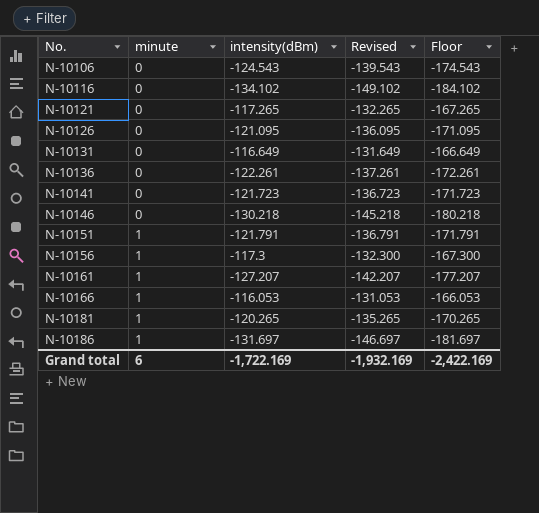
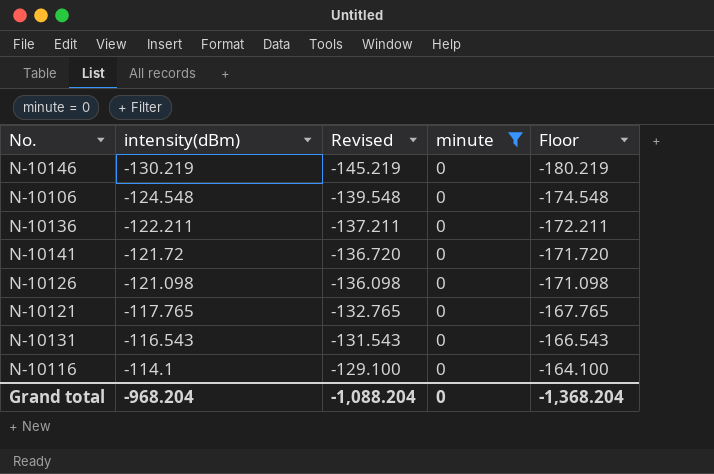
filter: none -> minute = 0
row order: No. ascending -> intensity(dBm) ascending
column minute | position: 2 -> 4
N-10146 | intensity(dBm): -130.218 -> -130.219
N-10146 | Revised: -145.218 -> -145.219
N-10146 | Floor: -180.218 -> -180.219
N-10106 | intensity(dBm): -124.543 -> -124.548
N-10106 | Revised: -139.543 -> -139.548
N-10106 | Floor: -174.543 -> -174.548
N-10136 | intensity(dBm): -122.261 -> -122.211
N-10136 | Revised: -137.261 -> -137.211
N-10136 | Floor: -172.261 -> -172.211
N-10141 | intensity(dBm): -121.723 -> -121.72
N-10141 | Revised: -136.723 -> -136.720
N-10141 | Floor: -171.723 -> -171.720
N-10126 | intensity(dBm): -121.095 -> -121.098
N-10126 | Revised: -136.095 -> -136.098
N-10126 | Floor: -171.095 -> -171.098
N-10121 | intensity(dBm): -117.265 -> -117.765
N-10121 | Revised: -132.265 -> -132.765
N-10121 | Floor: -167.265 -> -167.765
N-10131 | intensity(dBm): -116.649 -> -116.543
N-10131 | Revised: -131.649 -> -131.543
N-10131 | Floor: -166.649 -> -166.543
N-10116 | intensity(dBm): -134.102 -> -114.1
N-10116 | Revised: -149.102 -> -129.100
N-10116 | Floor: -184.102 -> -164.100
Grand total | intensity(dBm): -1,722.169 -> -968.204
Grand total | Revised: -1,932.169 -> -1,088.204
Grand total | minute: 6 -> 0
Grand total | Floor: -2,422.169 -> -1,368.204

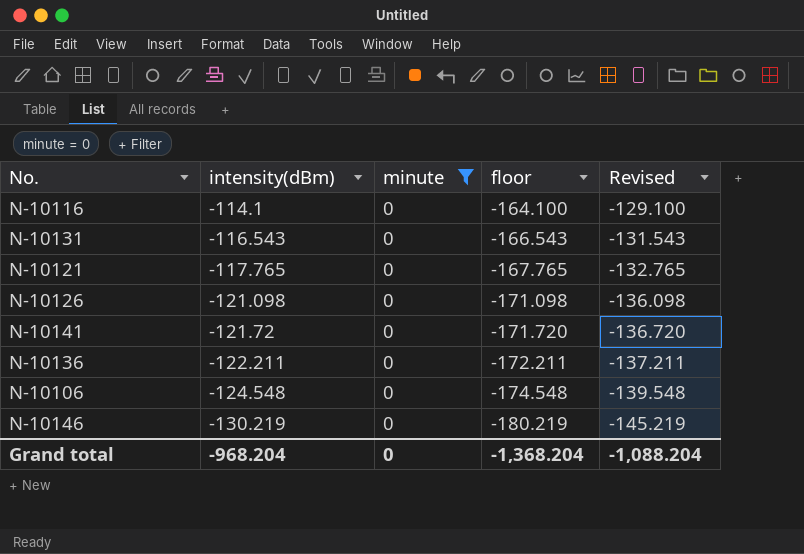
row order: intensity(dBm) ascending -> intensity(dBm) descending
column name: Floor -> floor
column Revised | position: 3 -> 5

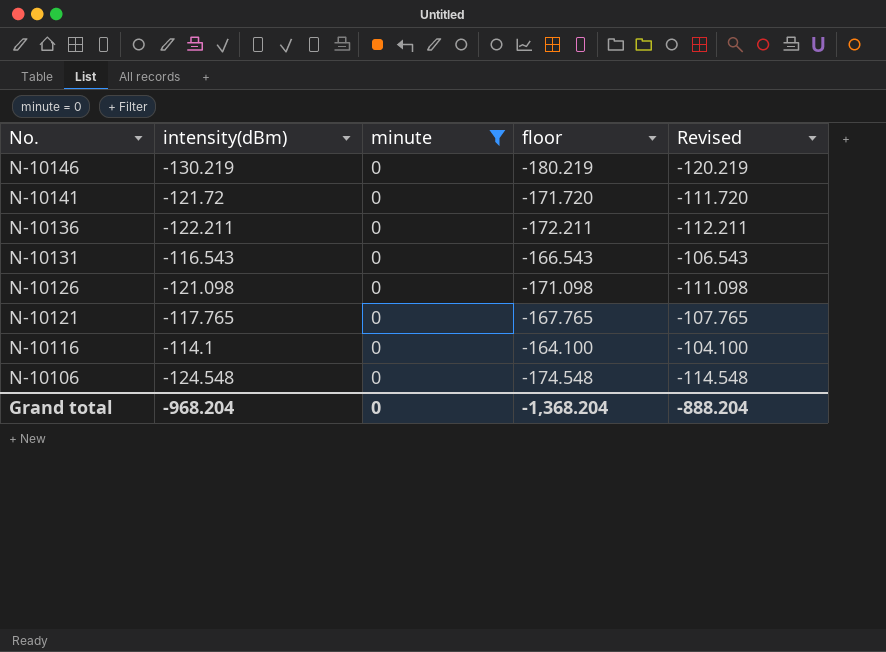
row order: intensity(dBm) descending -> No. descending
column Revised | formula: [intensity(dBm)] - 15 -> [intensity(dBm)] + 10
Grand total | Revised: -1,088.204 -> -888.204

